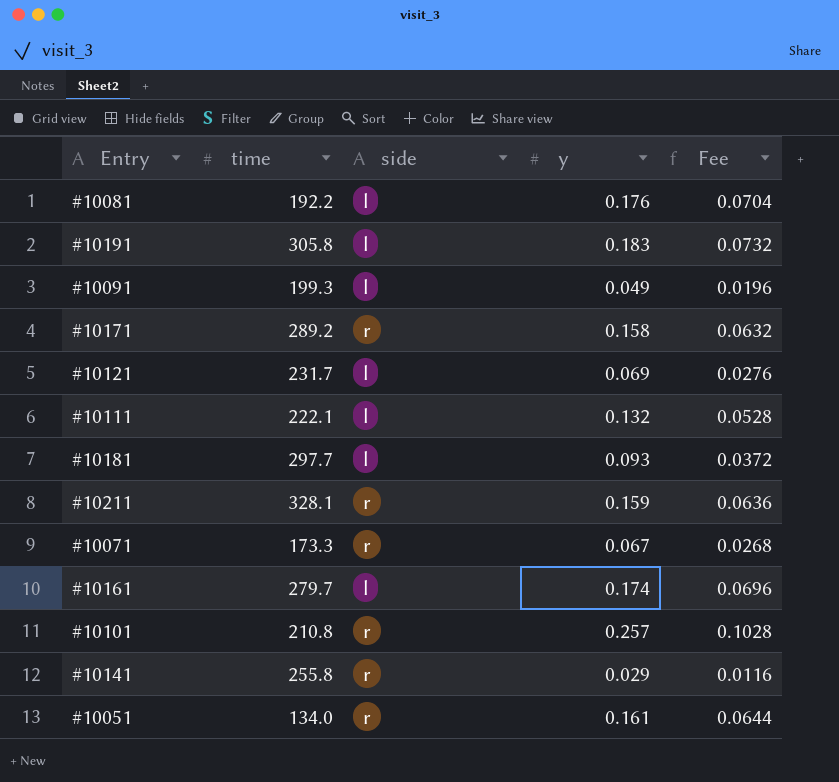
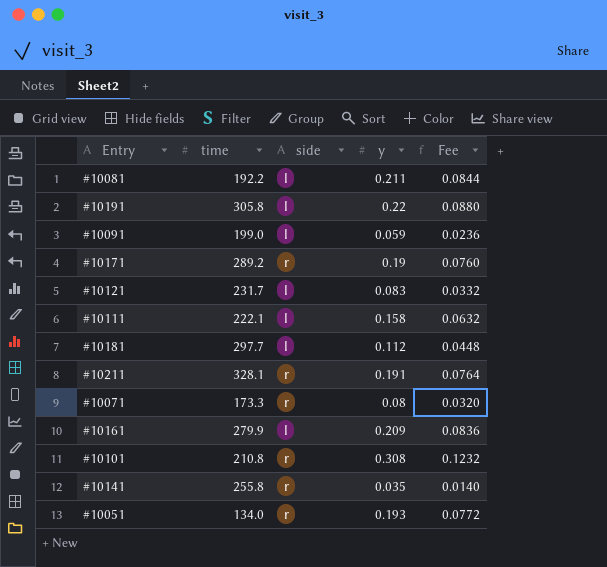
#10081 | y: 0.176 -> 0.211
#10081 | Fee: 0.0704 -> 0.0844
#10191 | y: 0.183 -> 0.22
#10191 | Fee: 0.0732 -> 0.0880
#10091 | time: 199.3 -> 199.0
#10091 | y: 0.049 -> 0.059
#10091 | Fee: 0.0196 -> 0.0236
#10171 | y: 0.158 -> 0.19
#10171 | Fee: 0.0632 -> 0.0760
#10121 | y: 0.069 -> 0.083
#10121 | Fee: 0.0276 -> 0.0332
#10111 | y: 0.132 -> 0.158
#10111 | Fee: 0.0528 -> 0.0632
#10181 | y: 0.093 -> 0.112
#10181 | Fee: 0.0372 -> 0.0448
#10211 | y: 0.159 -> 0.191
#10211 | Fee: 0.0636 -> 0.0764
#10071 | y: 0.067 -> 0.08
#10071 | Fee: 0.0268 -> 0.0320
#10161 | time: 279.7 -> 279.9
#10161 | y: 0.174 -> 0.209
#10161 | Fee: 0.0696 -> 0.0836
#10101 | y: 0.257 -> 0.308
#10101 | Fee: 0.1028 -> 0.1232
#10141 | y: 0.029 -> 0.035
#10141 | Fee: 0.0116 -> 0.0140
#10051 | y: 0.161 -> 0.193
#10051 | Fee: 0.0644 -> 0.0772

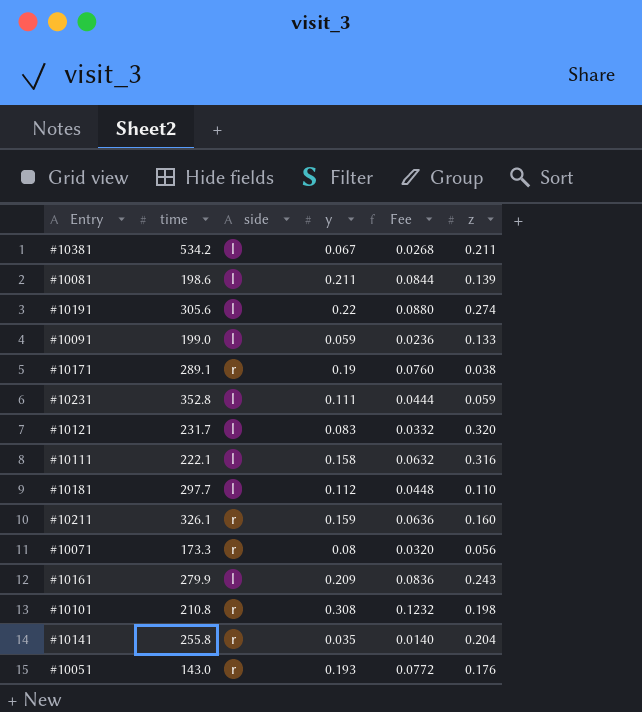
column z | position: none -> 6
row #10381: none -> 534.2 | l | 0.067 | 0.0268 | 0.211
#10081 | time: 192.2 -> 198.6
#10191 | time: 305.8 -> 305.6
#10171 | time: 289.2 -> 289.1
row #10231: none -> 352.8 | l | 0.111 | 0.0444 | 0.059
#10211 | time: 328.1 -> 326.1
#10211 | y: 0.191 -> 0.159
#10211 | Fee: 0.0764 -> 0.0636
#10051 | time: 134.0 -> 143.0

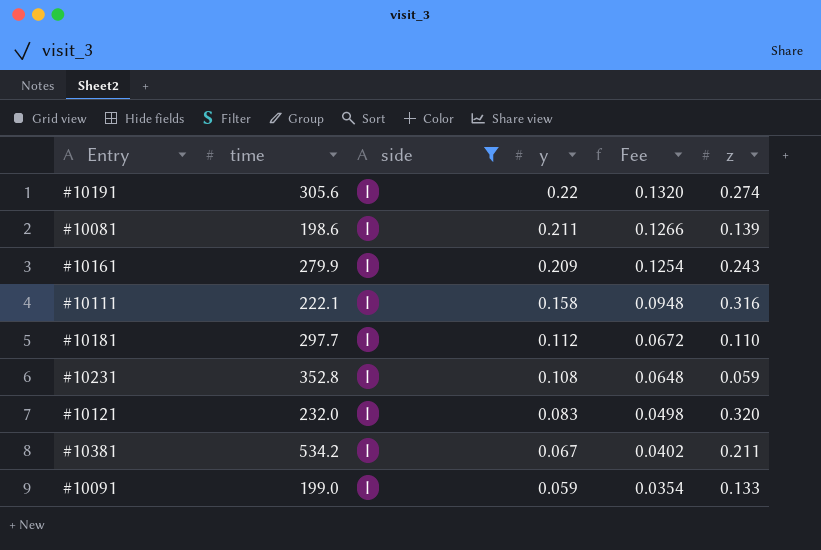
filter: none -> side = l
row order: none -> y descending
column Fee | formula: [y] * 0.4 -> [y] * 0.6
#10231 | y: 0.111 -> 0.108
#10121 | time: 231.7 -> 232.0

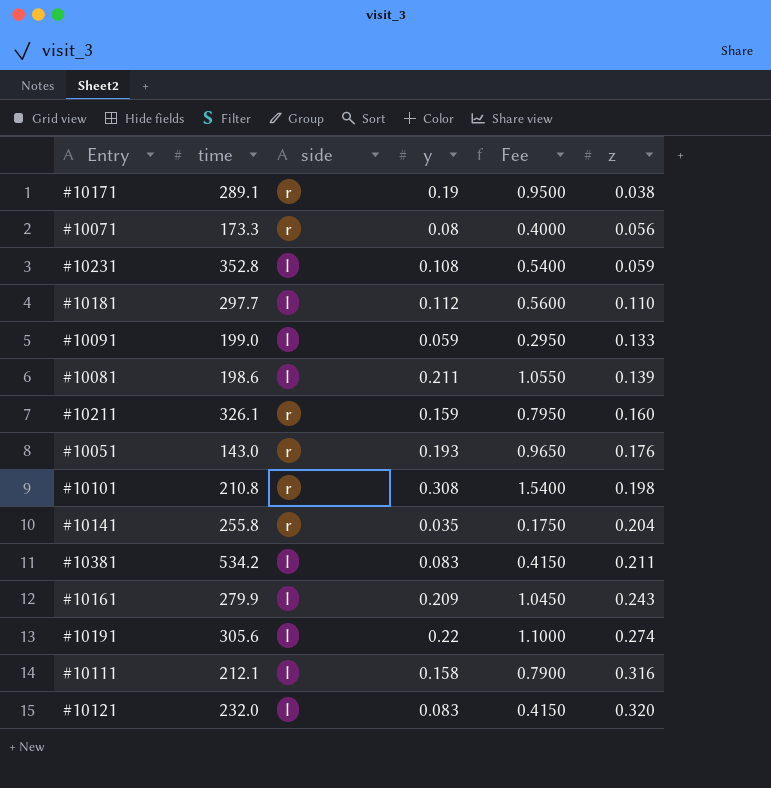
filter: side = l -> none
row order: y descending -> z ascending
column Fee | formula: [y] * 0.6 -> [y] * 5
#10381 | y: 0.067 -> 0.083
#10111 | time: 222.1 -> 212.1

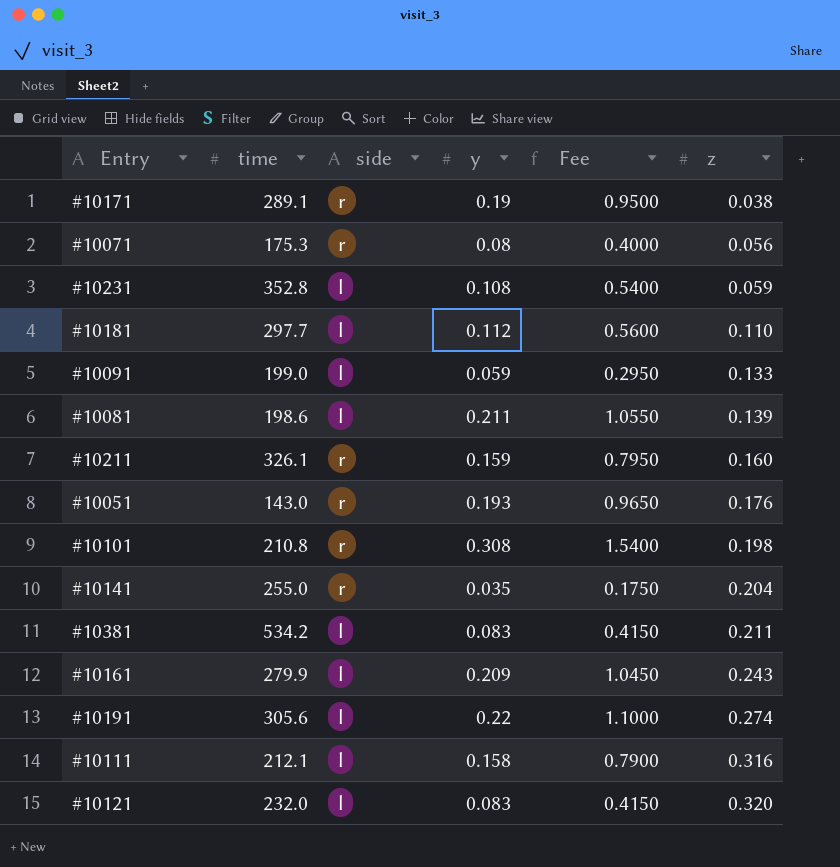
#10071 | time: 173.3 -> 175.3
#10141 | time: 255.8 -> 255.0

